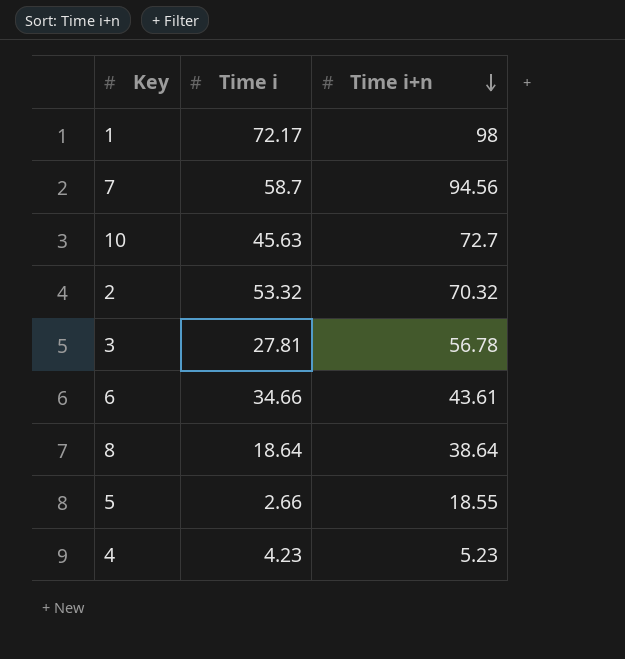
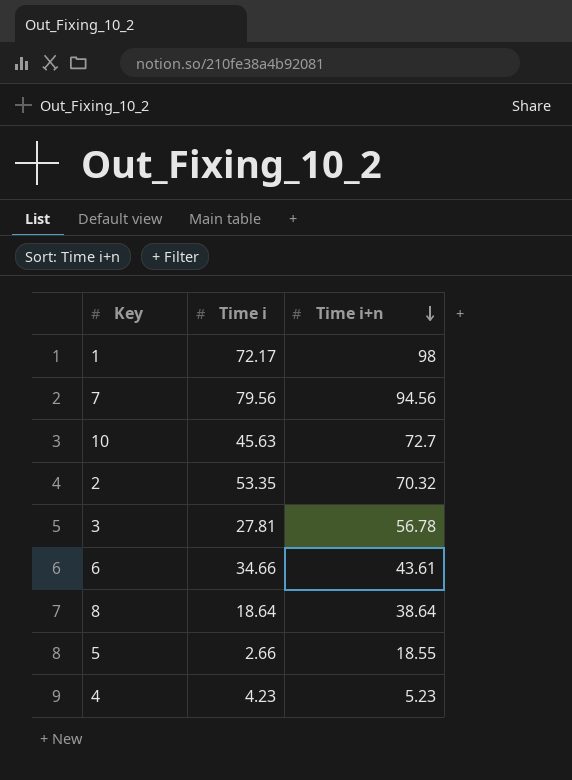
7 | Time i: 58.7 -> 79.56
2 | Time i: 53.32 -> 53.35

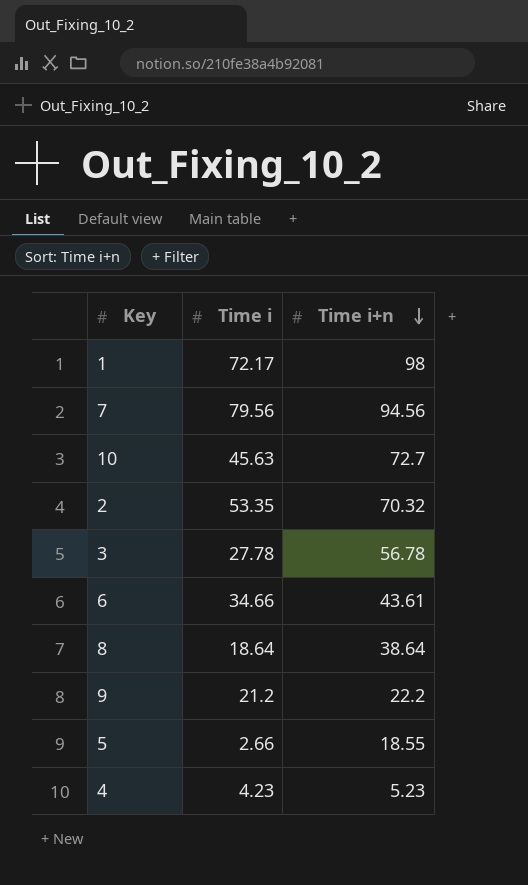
3 | Time i: 27.81 -> 27.78
row 9: none -> 21.2 | 22.2

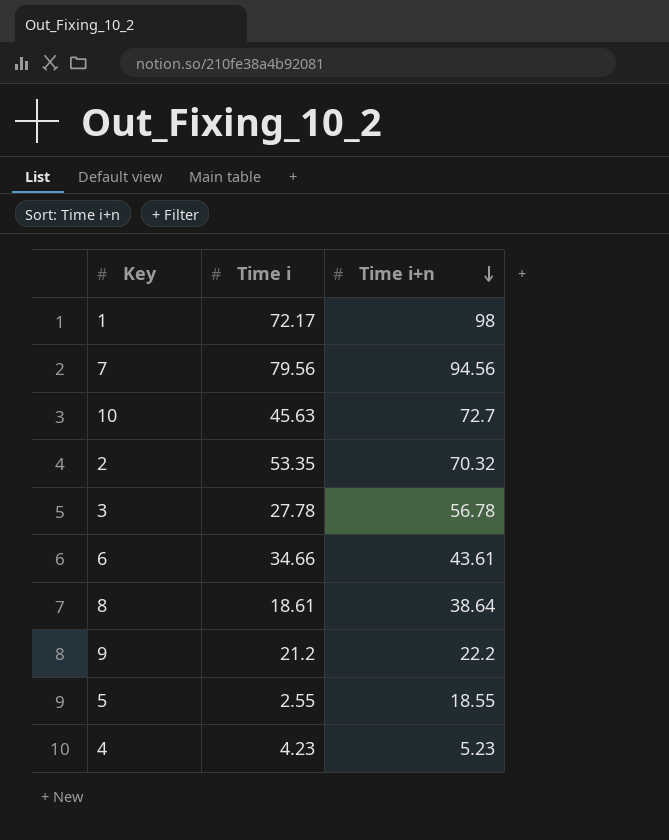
8 | Time i: 18.64 -> 18.61
5 | Time i: 2.66 -> 2.55

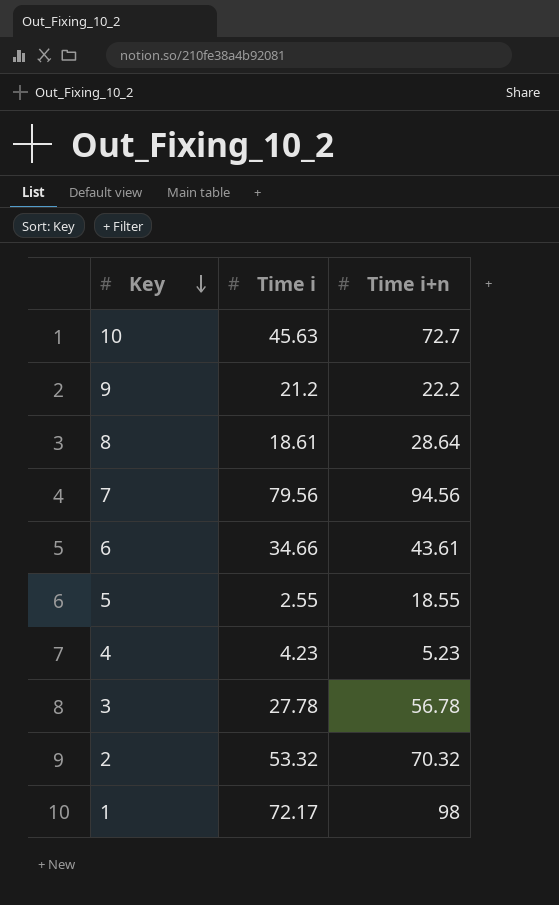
row order: Time i+n descending -> Key descending
8 | Time i+n: 38.64 -> 28.64
2 | Time i: 53.35 -> 53.32

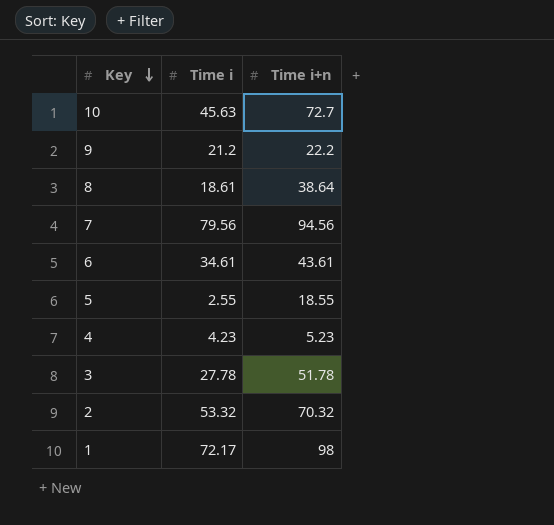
8 | Time i+n: 28.64 -> 38.64
6 | Time i: 34.66 -> 34.61
3 | Time i+n: 56.78 -> 51.78

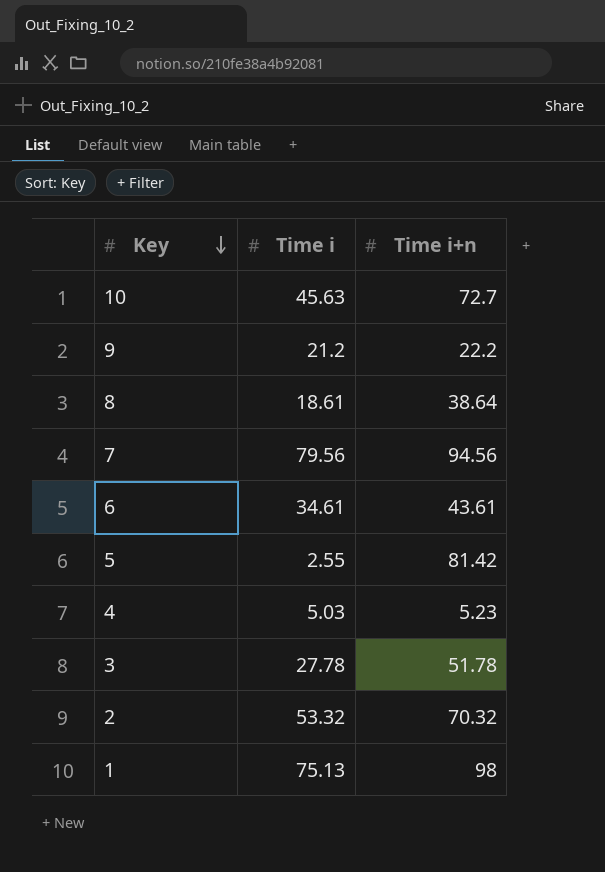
5 | Time i+n: 18.55 -> 81.42
4 | Time i: 4.23 -> 5.03
1 | Time i: 72.17 -> 75.13

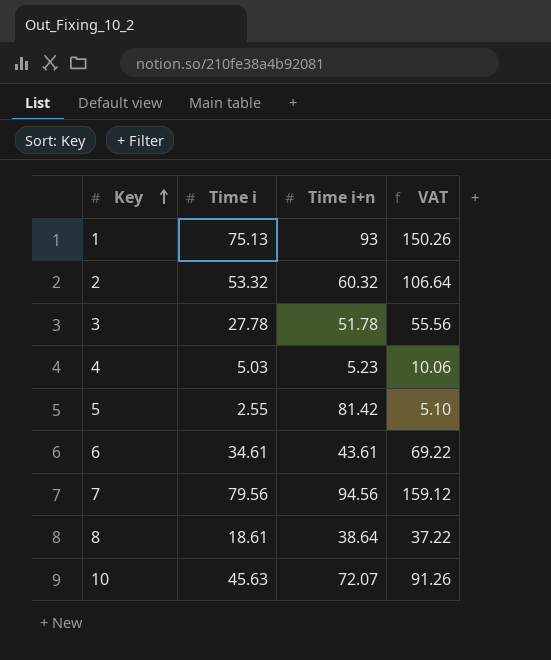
row order: Key descending -> Key ascending
column VAT | formula: none -> [Time i] * 2
row 9: 21.2 | 22.2 -> none
1 | Time i+n: 98 -> 93
2 | Time i+n: 70.32 -> 60.32
10 | Time i+n: 72.7 -> 72.07

